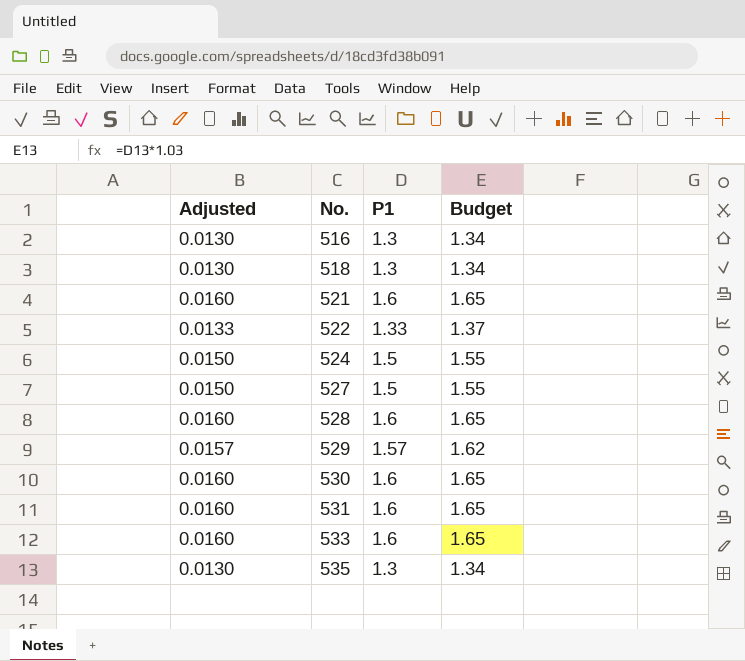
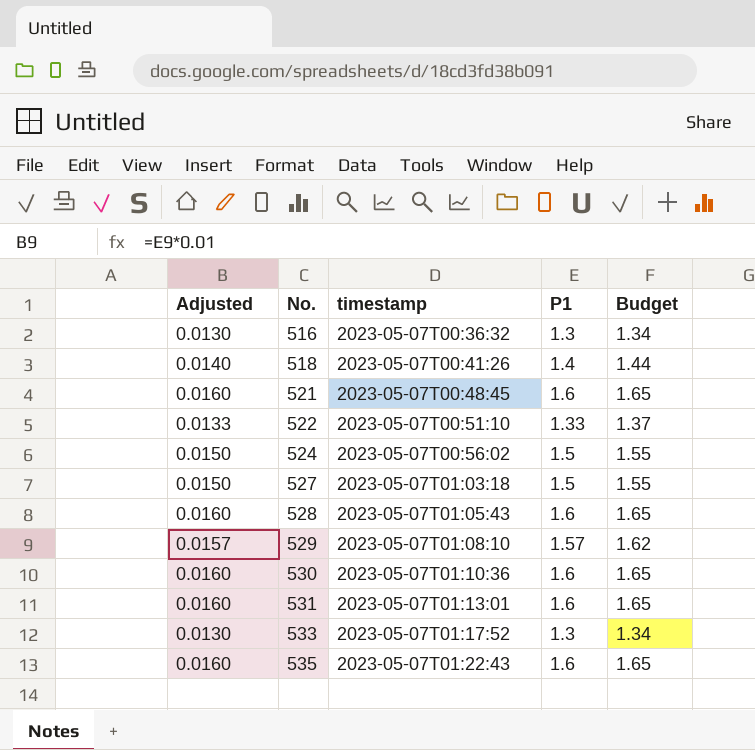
column timestamp | position: none -> 3
518 | Adjusted: 0.0130 -> 0.0140
518 | P1: 1.3 -> 1.4
518 | Budget: 1.34 -> 1.44
533 | Adjusted: 0.0160 -> 0.0130
533 | P1: 1.6 -> 1.3
533 | Budget: 1.65 -> 1.34
535 | Adjusted: 0.0130 -> 0.0160
535 | P1: 1.3 -> 1.6
535 | Budget: 1.34 -> 1.65

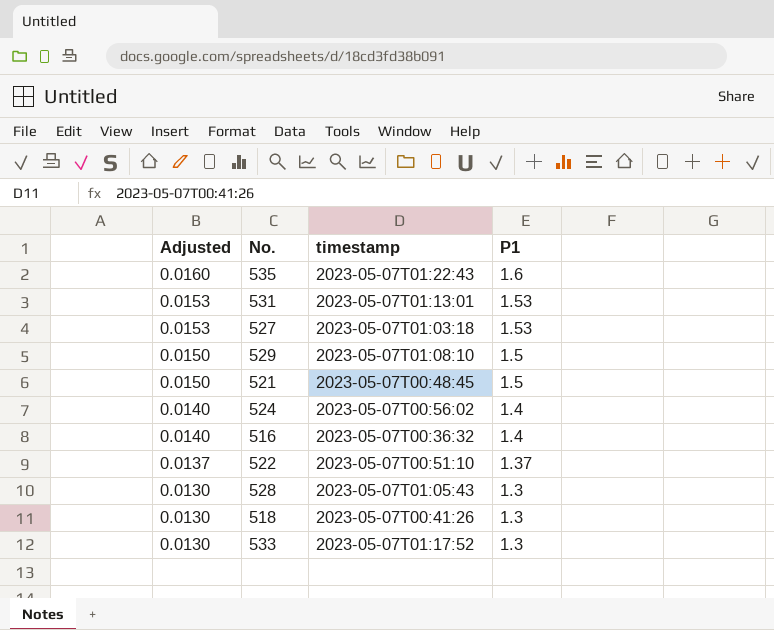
row order: No. ascending -> Adjusted descending
column Budget | formula: [P1] * 1.03 -> none
row 530: 0.0160 | 2023-05-07T01:10:36 | 1.6 | 1.65 -> none
531 | Adjusted: 0.0160 -> 0.0153
531 | P1: 1.6 -> 1.53
527 | Adjusted: 0.0150 -> 0.0153
527 | P1: 1.5 -> 1.53
529 | Adjusted: 0.0157 -> 0.0150
529 | P1: 1.57 -> 1.5
521 | Adjusted: 0.0160 -> 0.0150
521 | P1: 1.6 -> 1.5
524 | Adjusted: 0.0150 -> 0.0140
524 | P1: 1.5 -> 1.4
516 | Adjusted: 0.0130 -> 0.0140
516 | P1: 1.3 -> 1.4
522 | Adjusted: 0.0133 -> 0.0137
522 | P1: 1.33 -> 1.37
528 | Adjusted: 0.0160 -> 0.0130
528 | P1: 1.6 -> 1.3
518 | Adjusted: 0.0140 -> 0.0130
518 | P1: 1.4 -> 1.3

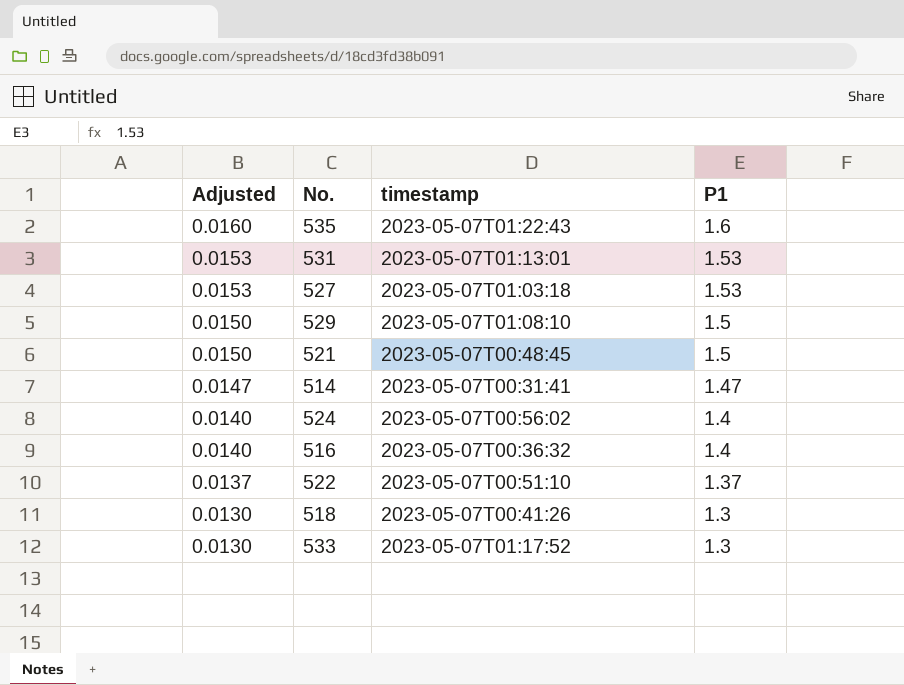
row 528: 0.0130 | 2023-05-07T01:05:43 | 1.3 -> none
row 514: none -> 0.0147 | 2023-05-07T00:31:41 | 1.47

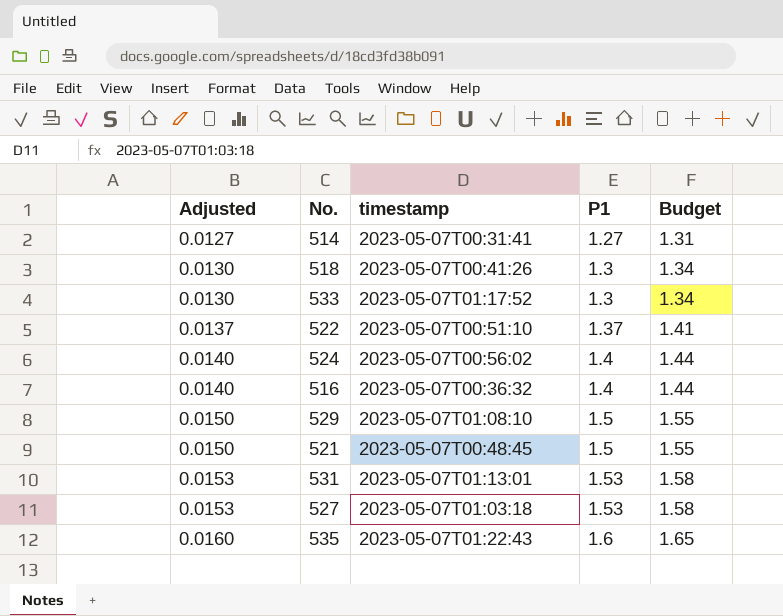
row order: Adjusted descending -> Adjusted ascending
column Budget | formula: none -> [P1] * 1.03
514 | Adjusted: 0.0147 -> 0.0127
514 | P1: 1.47 -> 1.27

